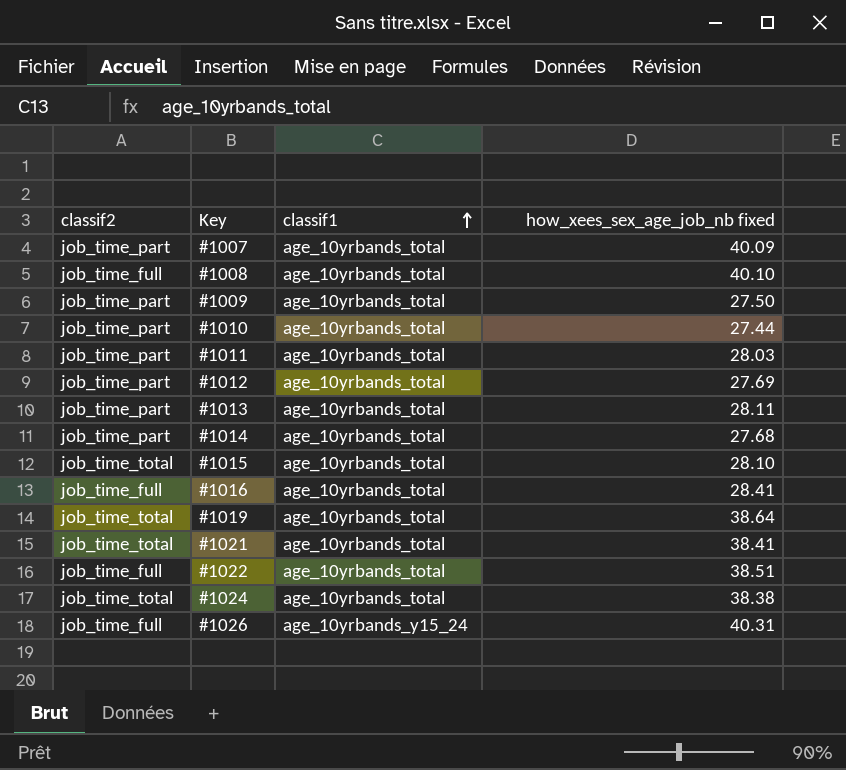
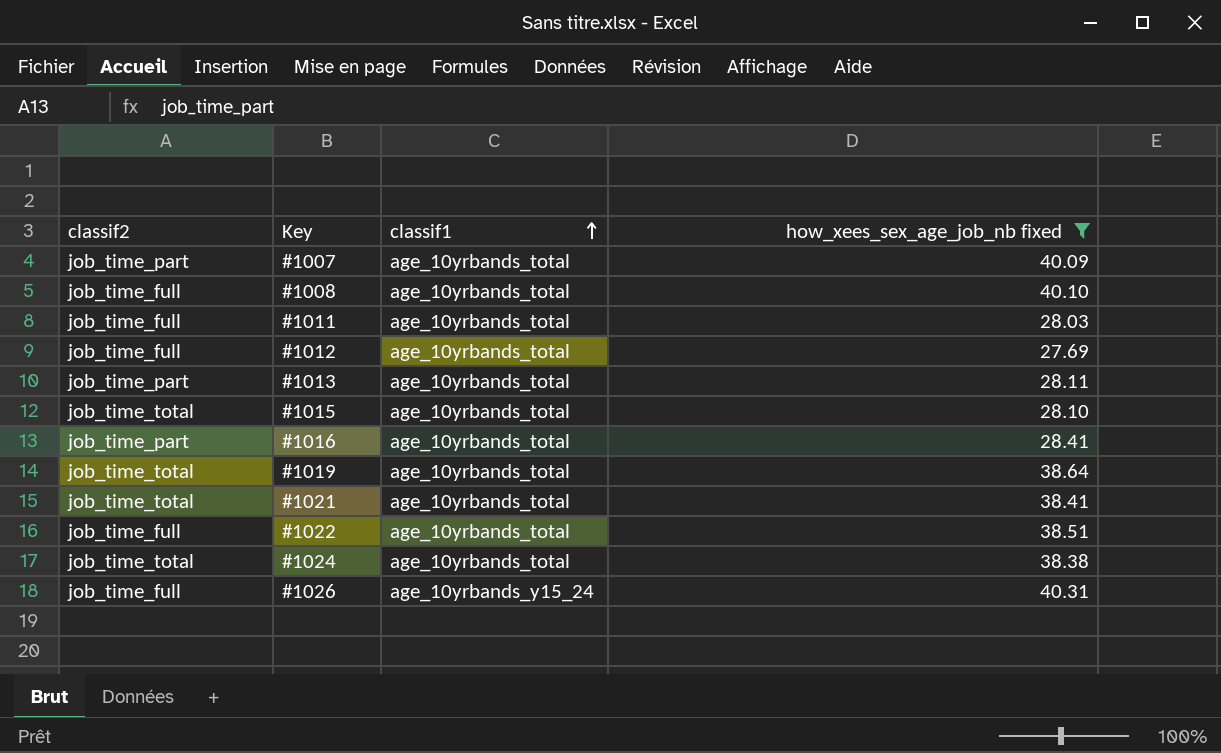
filter: none -> how_xees_sex_age_job_nb fixed >= 27.69
#1011 | classif2: job_time_part -> job_time_full
#1012 | classif2: job_time_part -> job_time_full
#1016 | classif2: job_time_full -> job_time_part

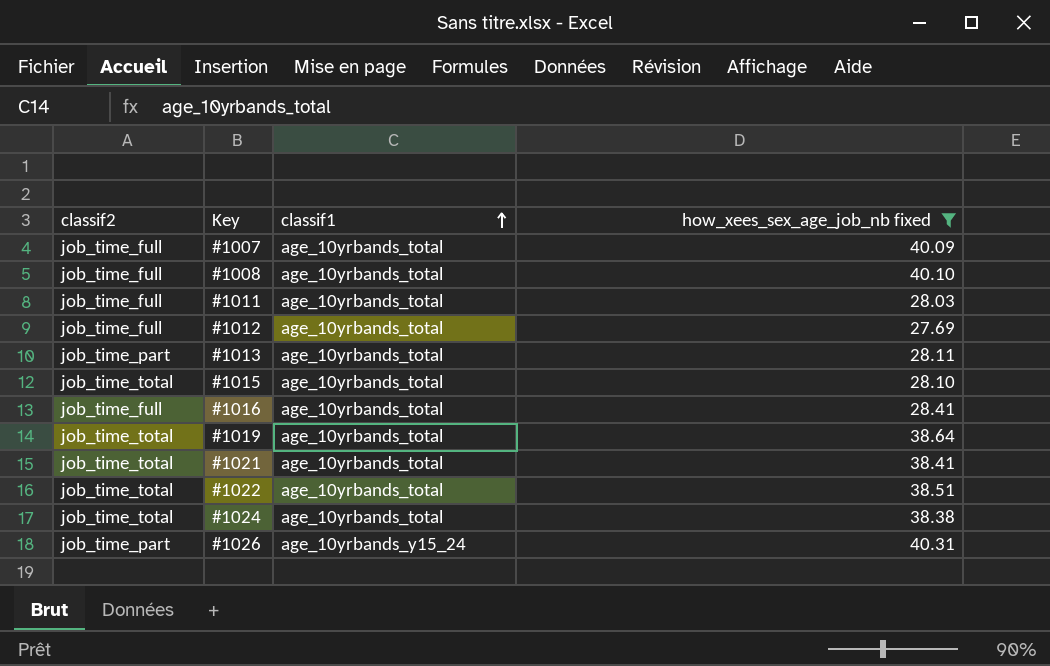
#1007 | classif2: job_time_part -> job_time_full
#1016 | classif2: job_time_part -> job_time_full
#1022 | classif2: job_time_full -> job_time_total
#1026 | classif2: job_time_full -> job_time_part

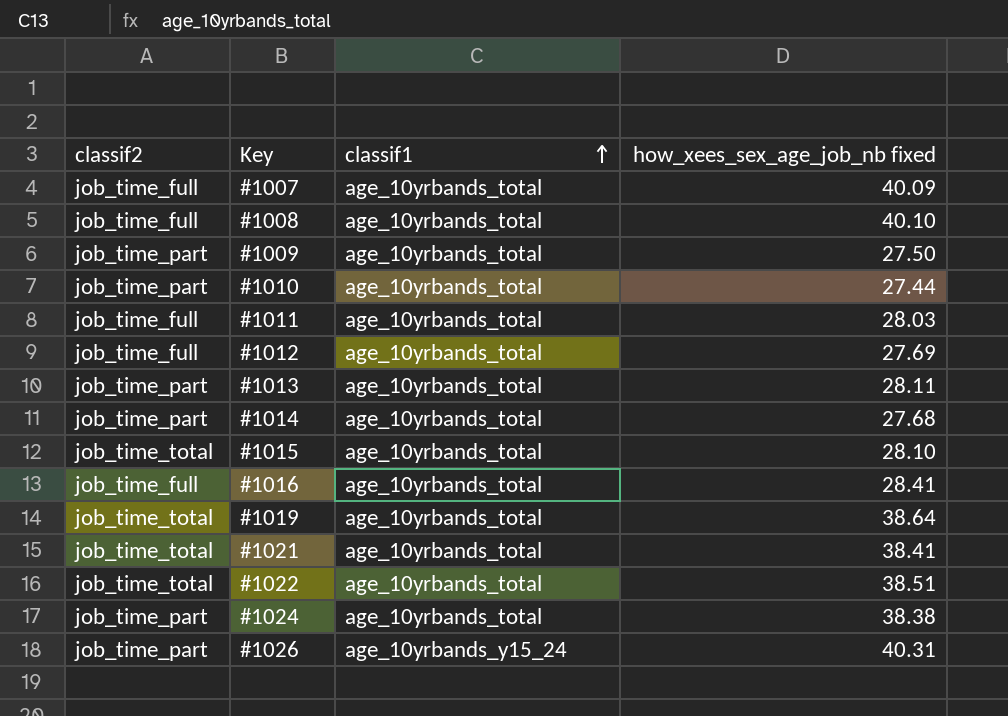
filter: how_xees_sex_age_job_nb fixed >= 27.69 -> none
#1024 | classif2: job_time_total -> job_time_part

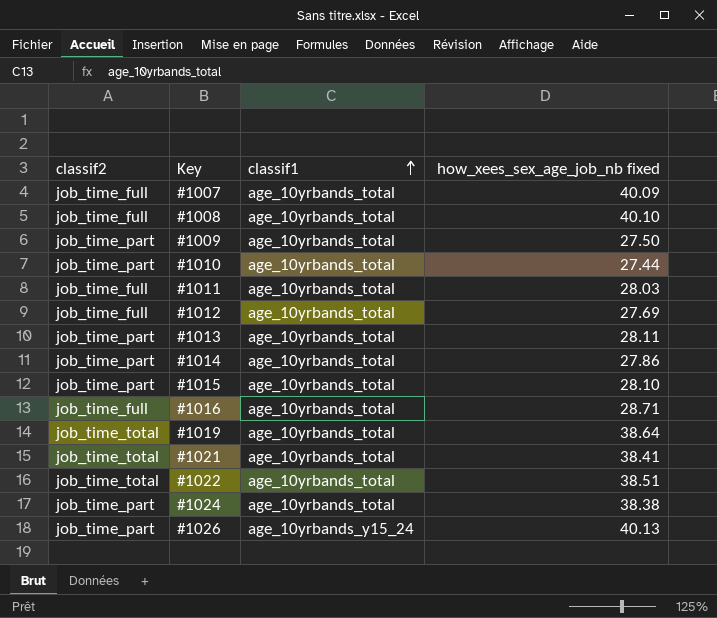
#1014 | how_xees_sex_age_job_nb fixed: 27.68 -> 27.86
#1015 | classif2: job_time_total -> job_time_part
#1016 | how_xees_sex_age_job_nb fixed: 28.41 -> 28.71
#1026 | how_xees_sex_age_job_nb fixed: 40.31 -> 40.13

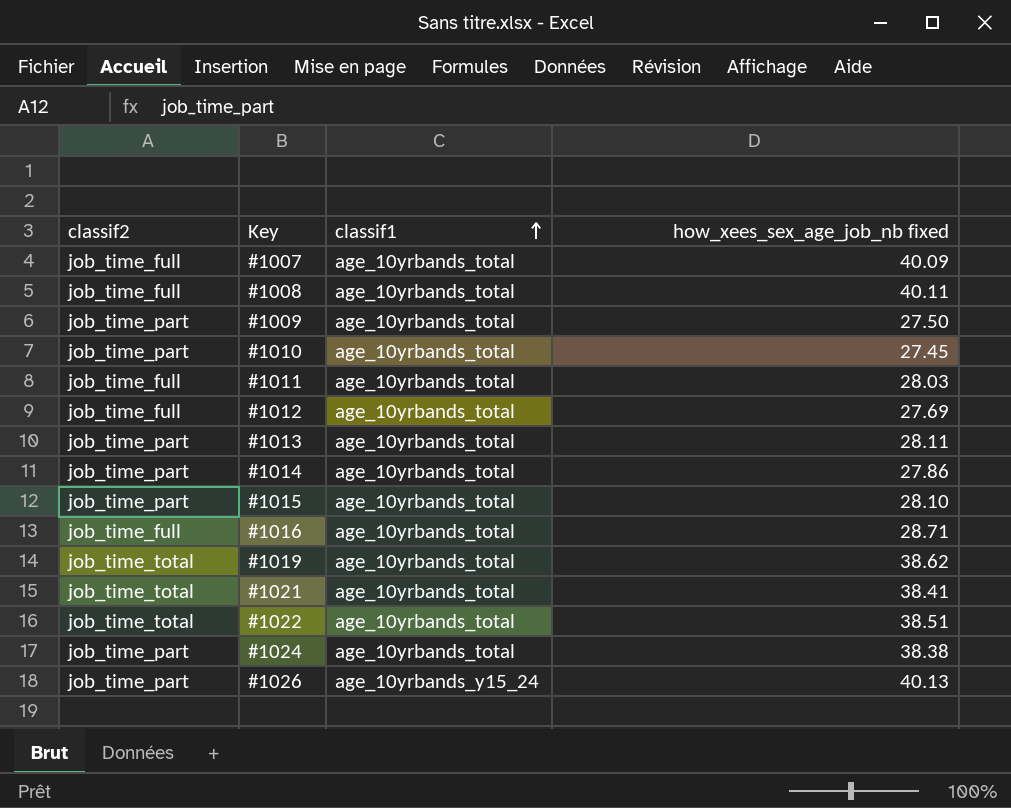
#1008 | how_xees_sex_age_job_nb fixed: 40.10 -> 40.11
#1010 | how_xees_sex_age_job_nb fixed: 27.44 -> 27.45
#1019 | how_xees_sex_age_job_nb fixed: 38.64 -> 38.62

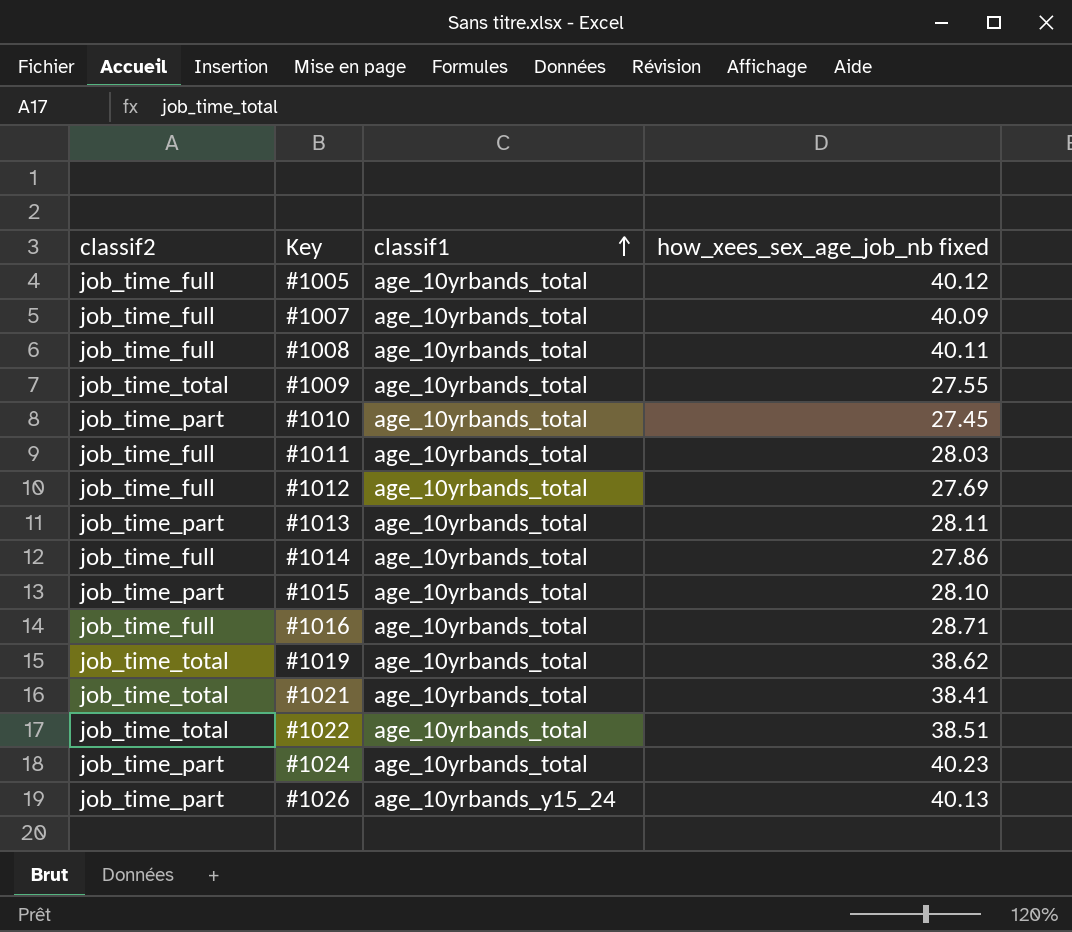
row #1005: none -> job_time_full | age_10yrbands_total | 40.12
#1009 | classif2: job_time_part -> job_time_total
#1009 | how_xees_sex_age_job_nb fixed: 27.50 -> 27.55
#1014 | classif2: job_time_part -> job_time_full
#1024 | how_xees_sex_age_job_nb fixed: 38.38 -> 40.23

